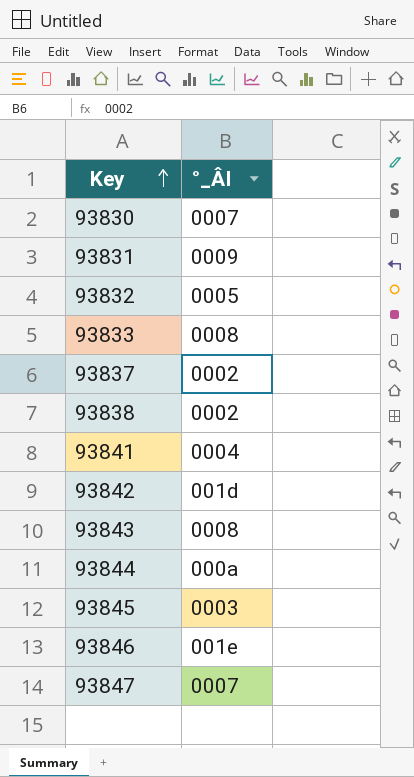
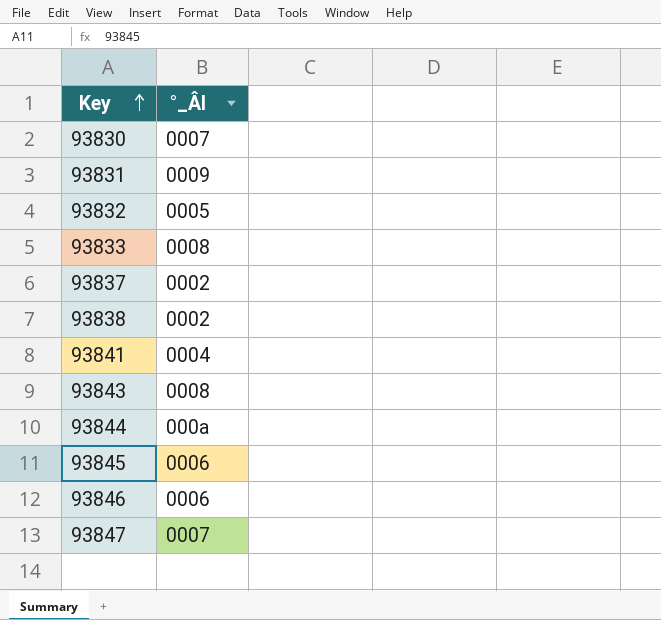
row 93842: 001d -> none
93845 | °_ÂI: 0003 -> 0006
93846 | °_ÂI: 001e -> 0006

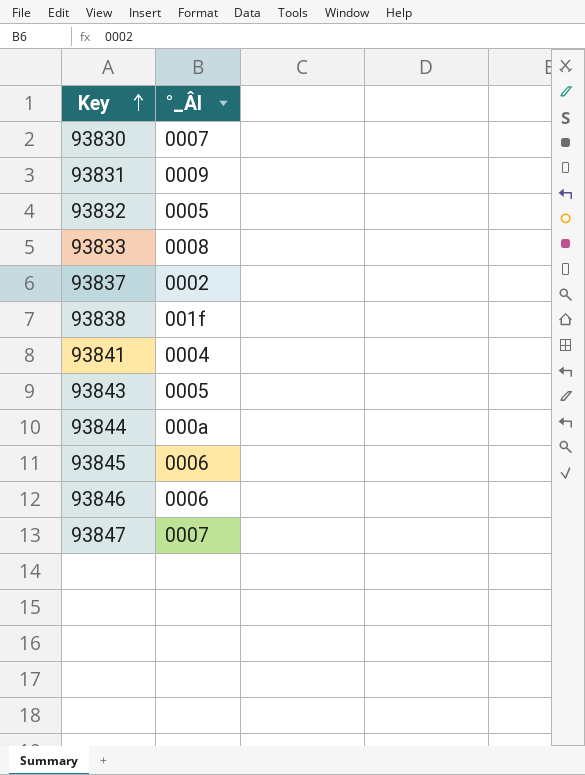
93838 | °_ÂI: 0002 -> 001f
93843 | °_ÂI: 0008 -> 0005

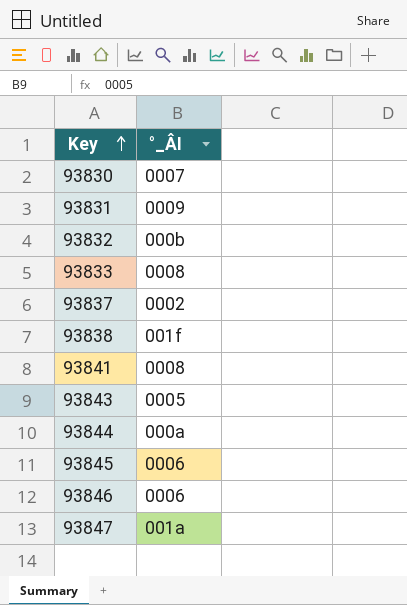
93832 | °_ÂI: 0005 -> 000b
93841 | °_ÂI: 0004 -> 0008
93847 | °_ÂI: 0007 -> 001a

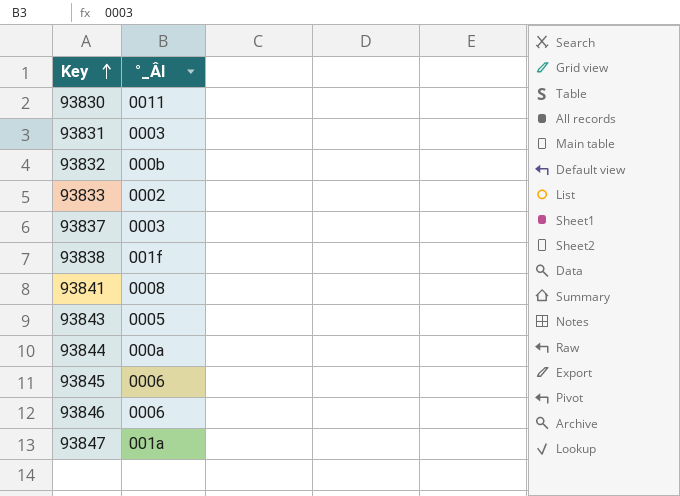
93830 | °_ÂI: 0007 -> 0011
93831 | °_ÂI: 0009 -> 0003
93833 | °_ÂI: 0008 -> 0002
93837 | °_ÂI: 0002 -> 0003

